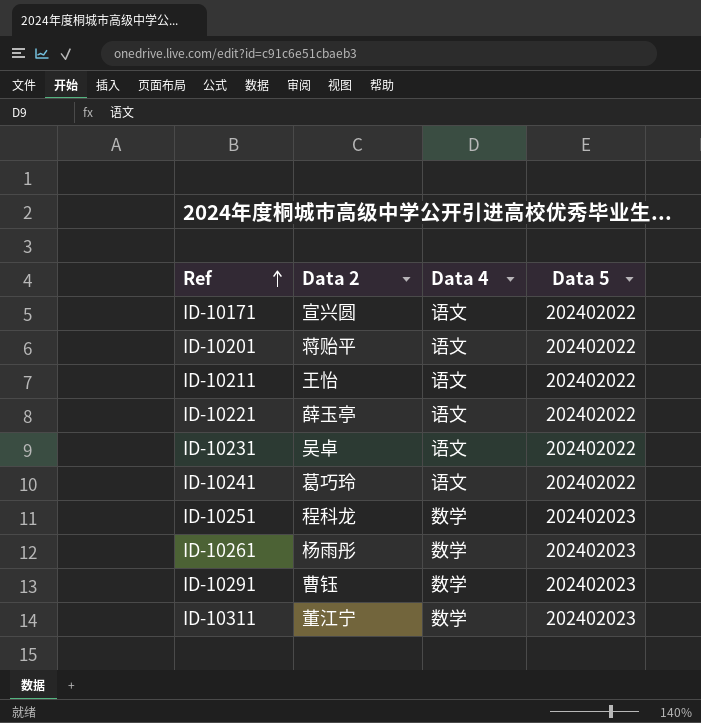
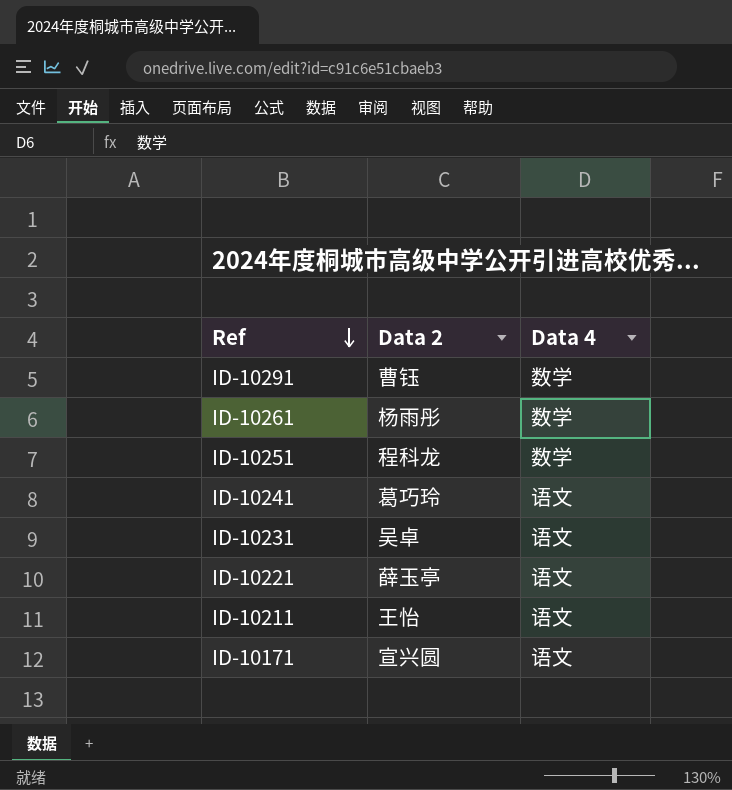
row order: Ref ascending -> Ref descending
column Data 5 | position: 4 -> none
row ID-10201: 蒋贻平 | 语文 | 202402022 -> none
row ID-10311: 董江宁 | 数学 | 202402023 -> none

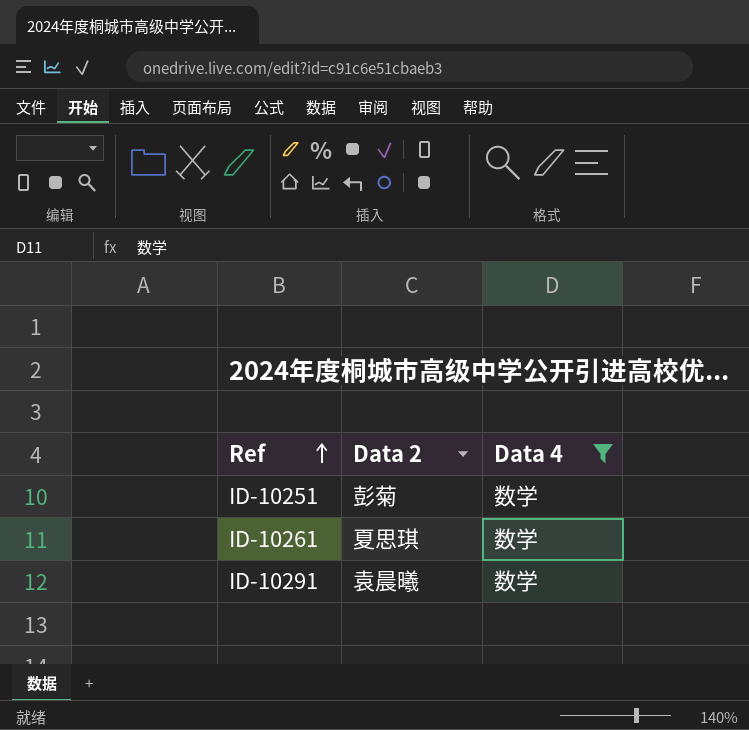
filter: none -> Data 4 = 数学
row order: Ref descending -> Ref ascending
ID-10251 | Data 2: 程科龙 -> 彭菊
ID-10261 | Data 2: 杨雨彤 -> 夏思琪
ID-10291 | Data 2: 曹钰 -> 袁晨曦

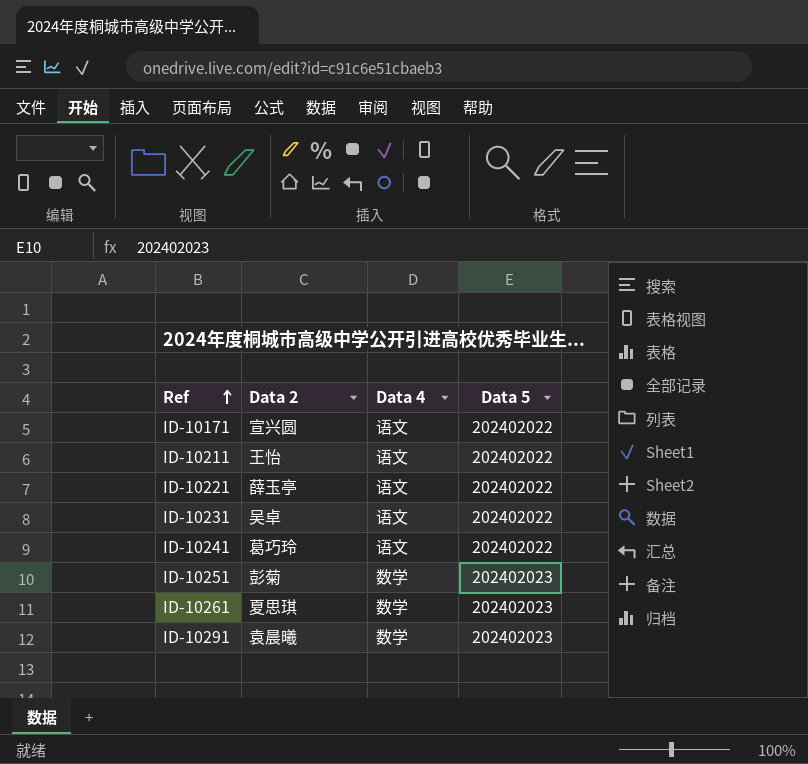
filter: Data 4 = 数学 -> none
column Data 5 | position: none -> 4

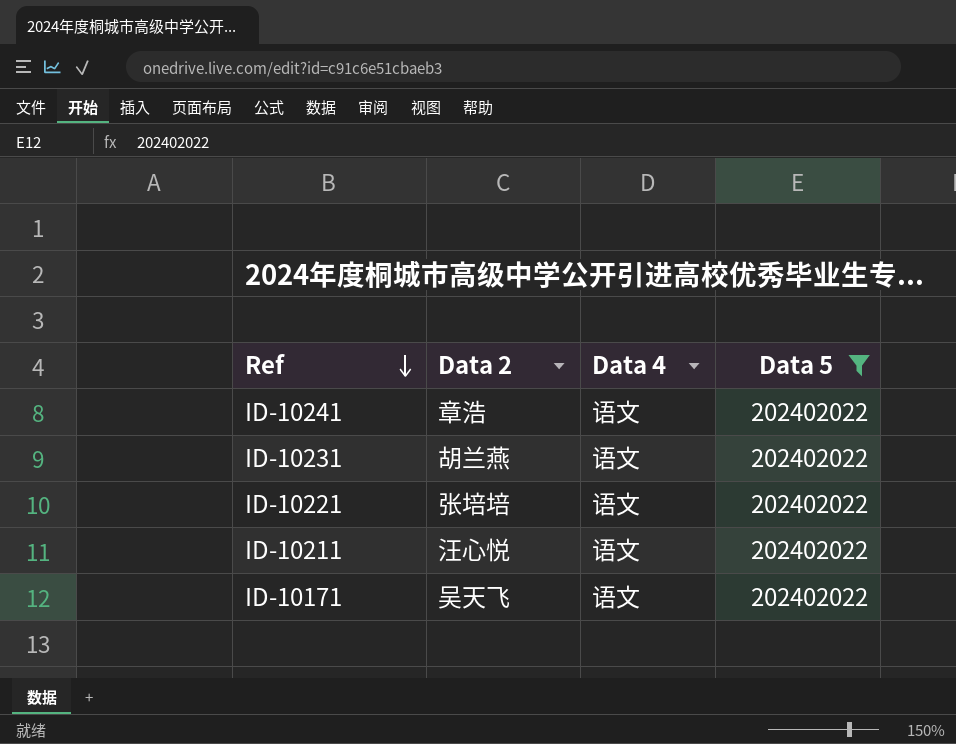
filter: none -> Data 5 = 202402022
row order: Ref ascending -> Ref descending
ID-10241 | Data 2: 葛巧玲 -> 章浩
ID-10231 | Data 2: 吴卓 -> 胡兰燕
ID-10221 | Data 2: 薛玉亭 -> 张培培
ID-10211 | Data 2: 王怡 -> 汪心悦
ID-10171 | Data 2: 宣兴圆 -> 吴天飞

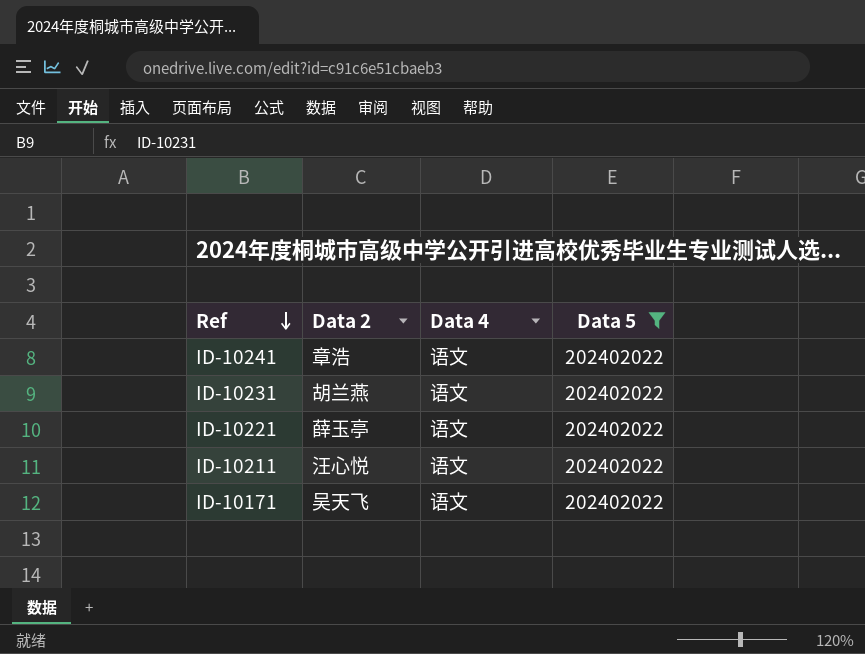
ID-10221 | Data 2: 张培培 -> 薛玉亭

